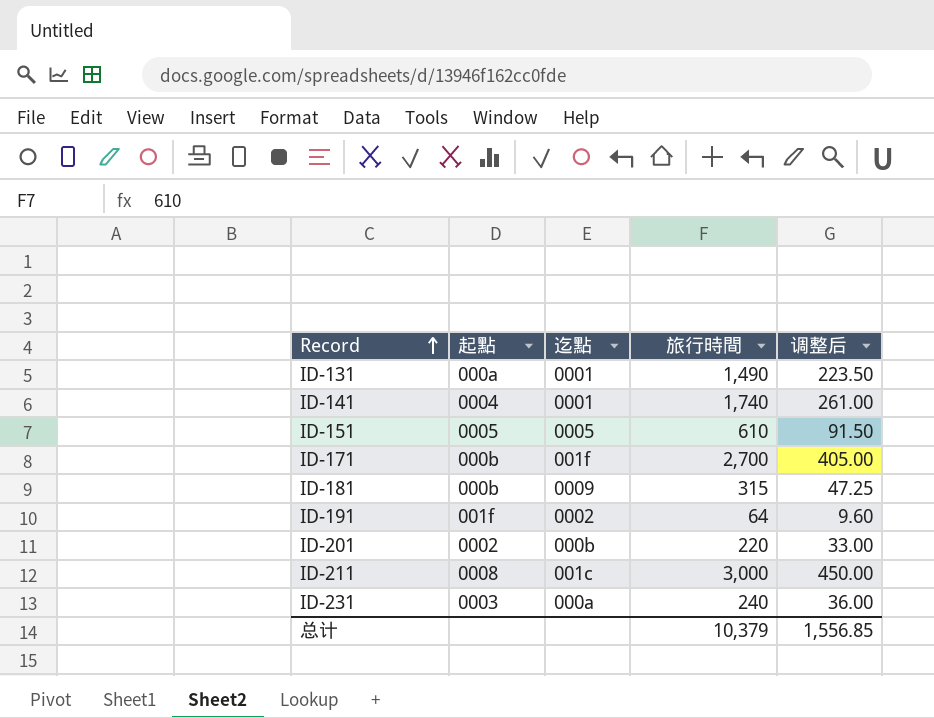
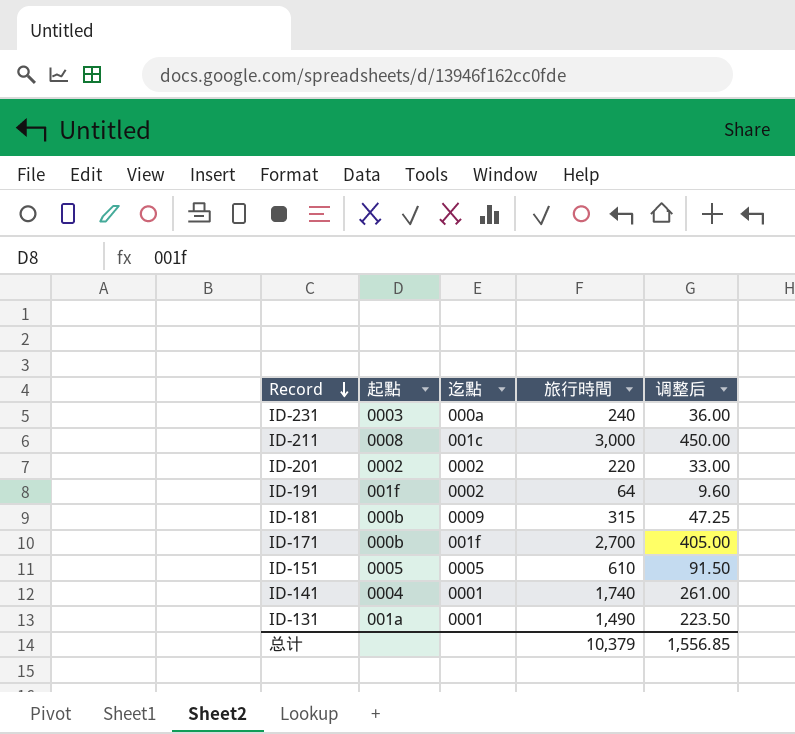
row order: Record ascending -> Record descending
ID-201 | 迄點: 000b -> 0002
ID-131 | 起點: 000a -> 001a

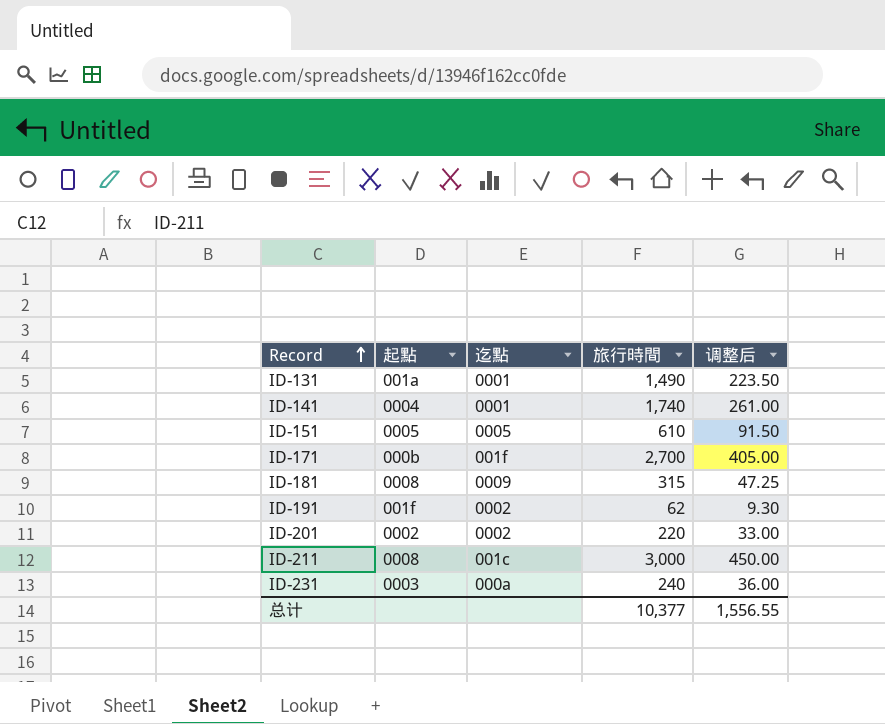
row order: Record descending -> Record ascending
ID-181 | 起點: 000b -> 0008
ID-191 | 旅行時間: 64 -> 62
ID-191 | 调整后: 9.60 -> 9.30
总计 | 旅行時間: 10,379 -> 10,377
总计 | 调整后: 1,556.85 -> 1,556.55

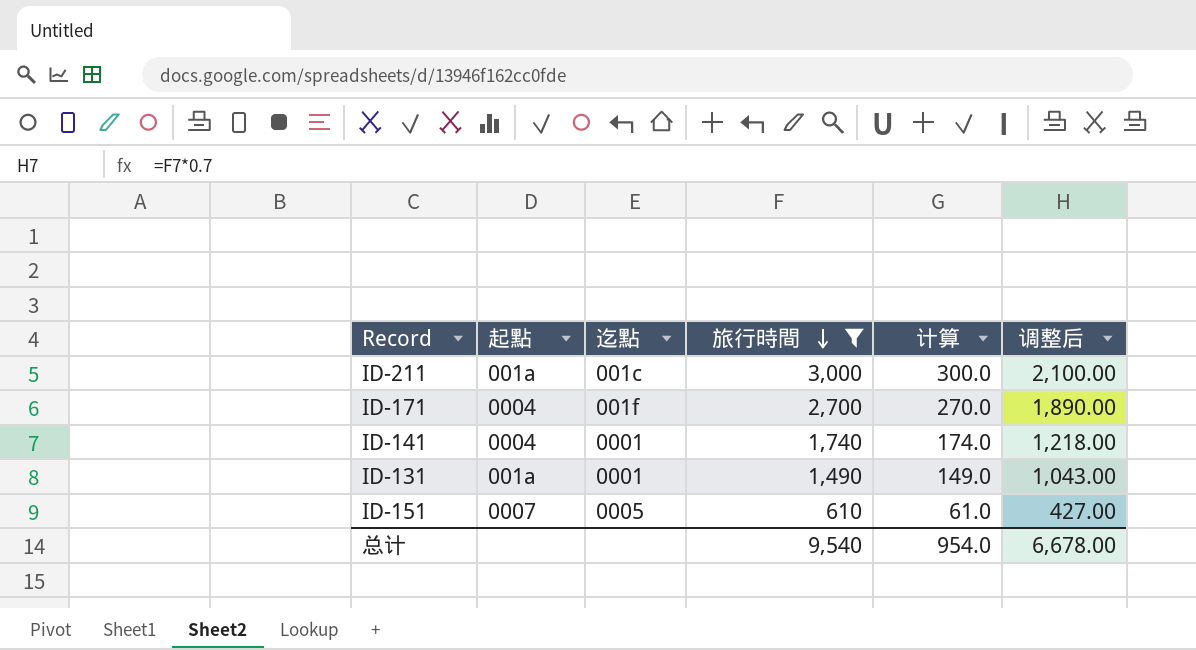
filter: none -> 旅行時間 >= 610
row order: Record ascending -> 旅行時間 descending
column 计算 | formula: none -> [旅行時間] * 0.1
column 调整后 | formula: [旅行時間] * 0.15 -> [旅行時間] * 0.7
ID-211 | 起點: 0008 -> 001a
ID-171 | 起點: 000b -> 0004
ID-151 | 起點: 0005 -> 0007
总计 | 旅行時間: 10,377 -> 9,540
总计 | 调整后: 1,556.55 -> 6,678.00

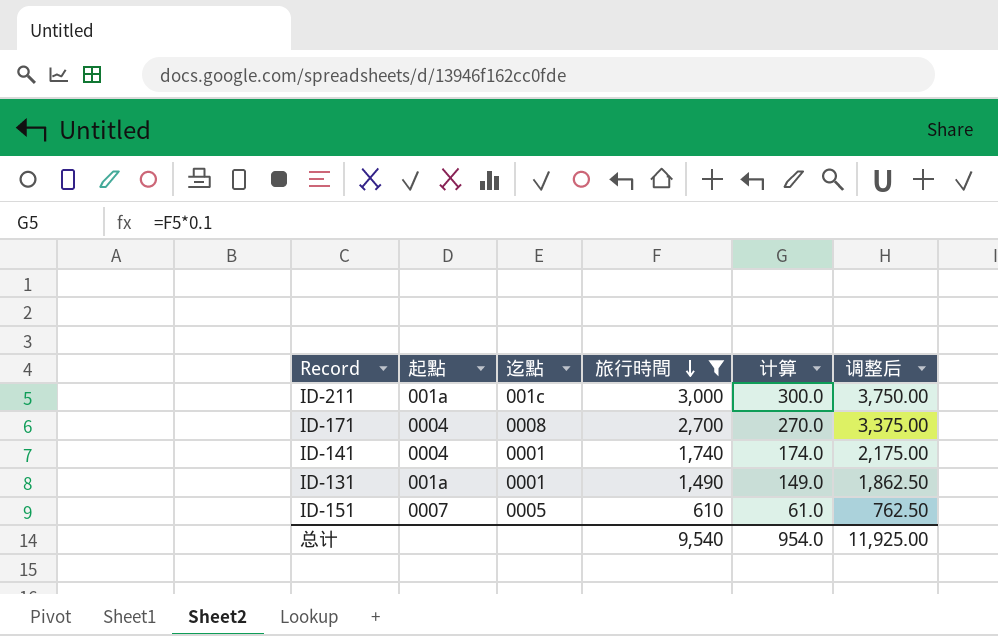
column 调整后 | formula: [旅行時間] * 0.7 -> [旅行時間] * 1.25
ID-171 | 迄點: 001f -> 0008
总计 | 调整后: 6,678.00 -> 11,925.00

